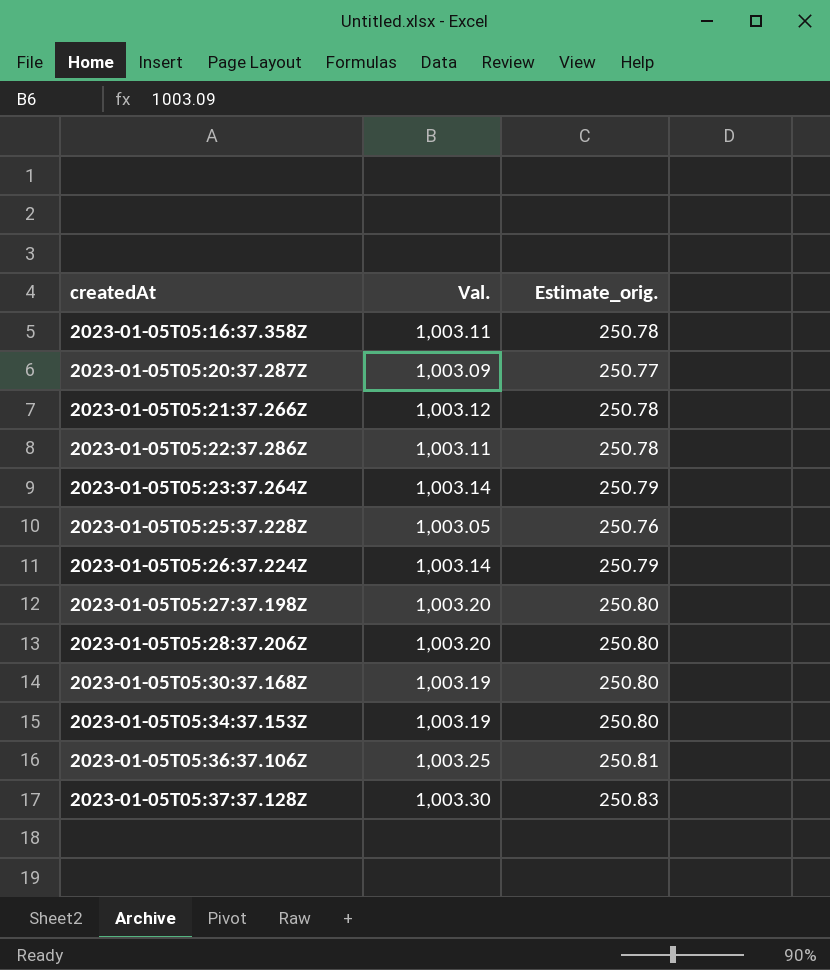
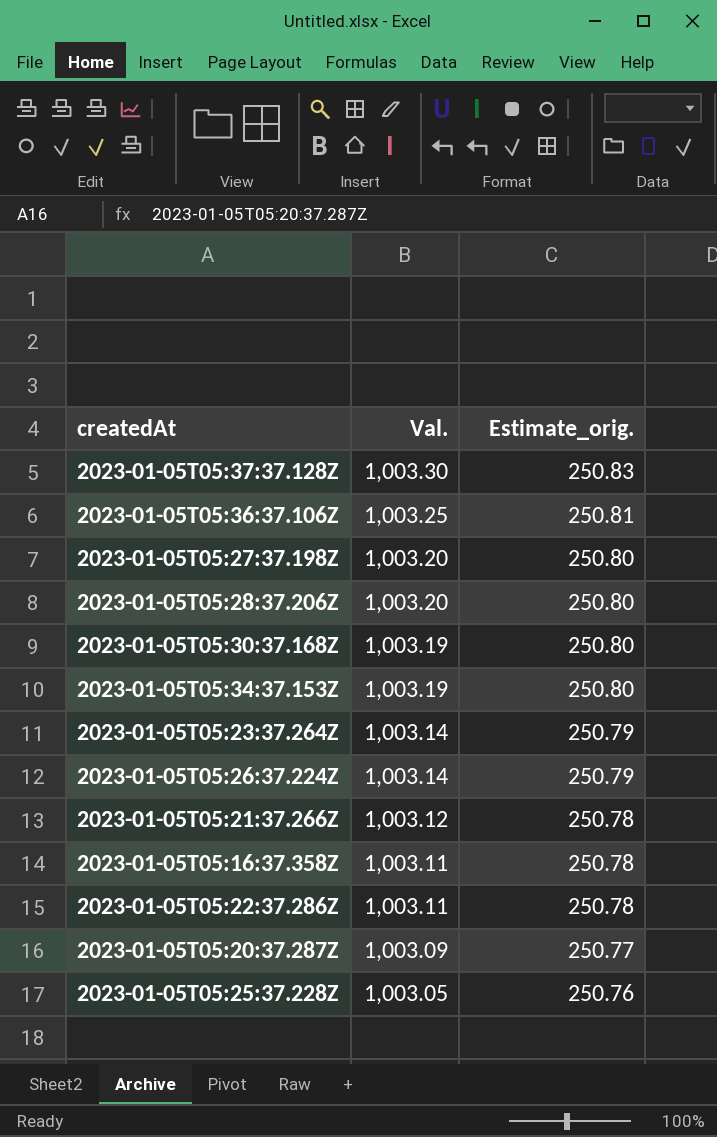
row order: createdAt ascending -> Val. descending

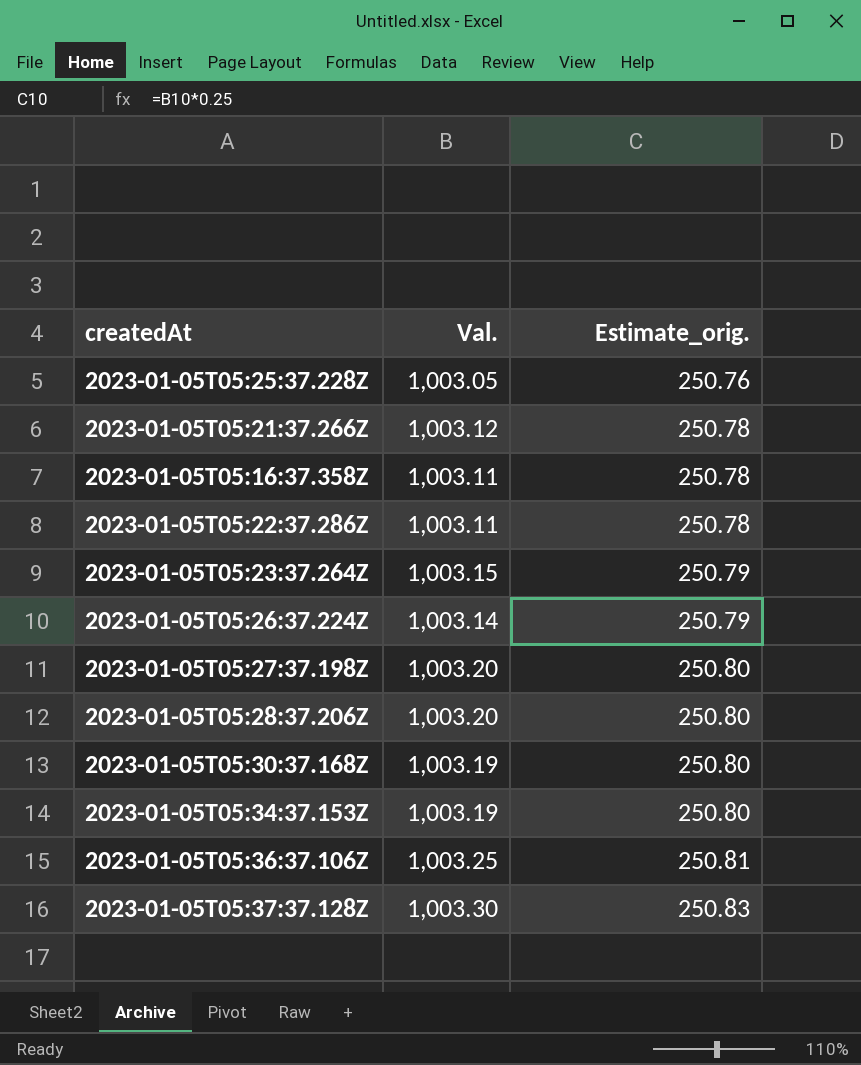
row order: Val. descending -> Estimate_orig. ascending
row 2023-01-05T05:20:37.287Z: 1,003.09 | 250.77 -> none
2023-01-05T05:23:37.264Z | Val.: 1,003.14 -> 1,003.15

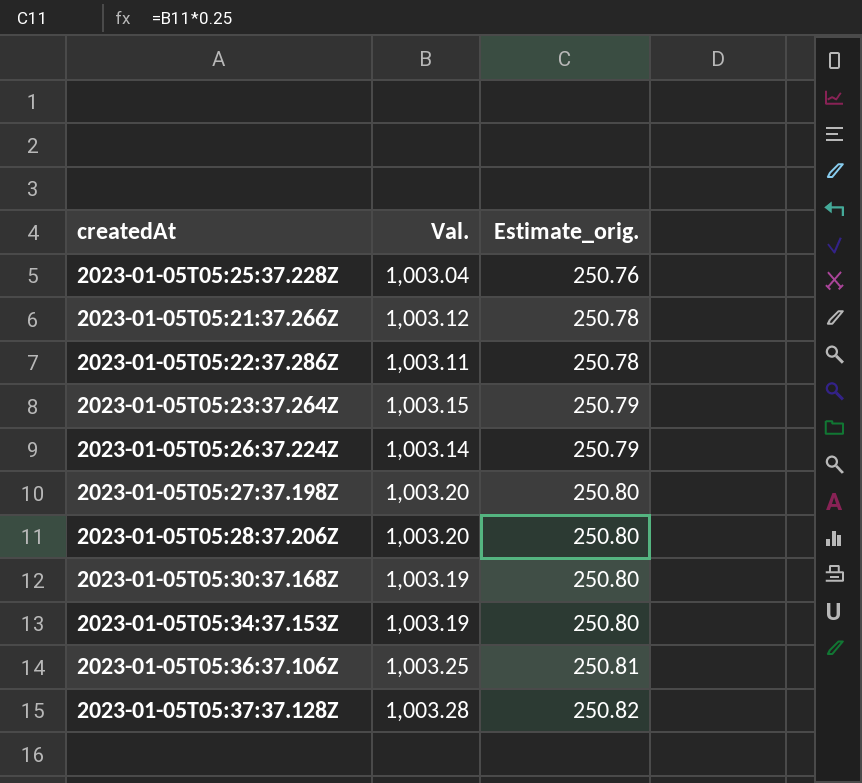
row 2023-01-05T05:16:37.358Z: 1,003.11 | 250.78 -> none
2023-01-05T05:25:37.228Z | Val.: 1,003.05 -> 1,003.04
2023-01-05T05:37:37.128Z | Val.: 1,003.30 -> 1,003.28
2023-01-05T05:37:37.128Z | Estimate_orig.: 250.83 -> 250.82

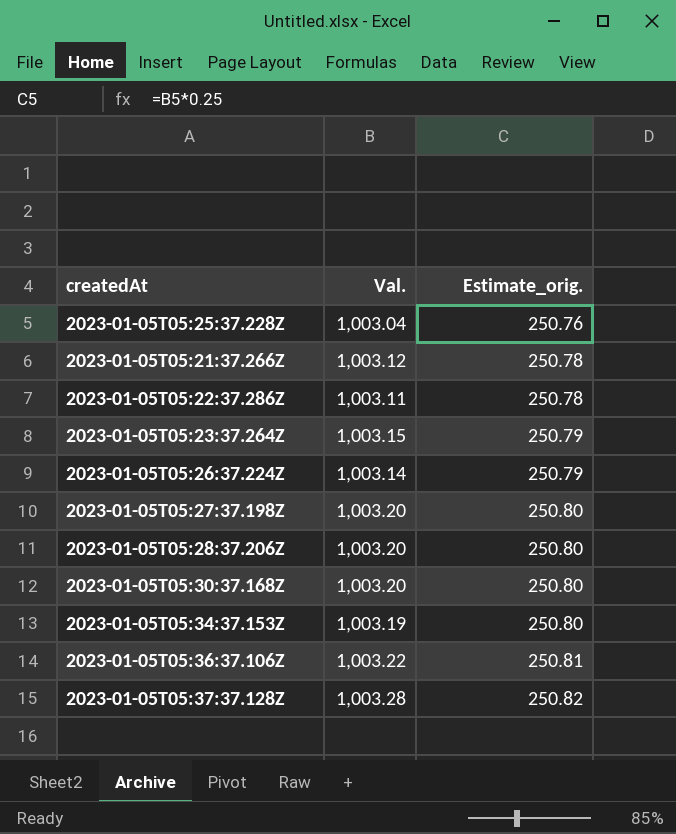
2023-01-05T05:30:37.168Z | Val.: 1,003.19 -> 1,003.20
2023-01-05T05:36:37.106Z | Val.: 1,003.25 -> 1,003.22

